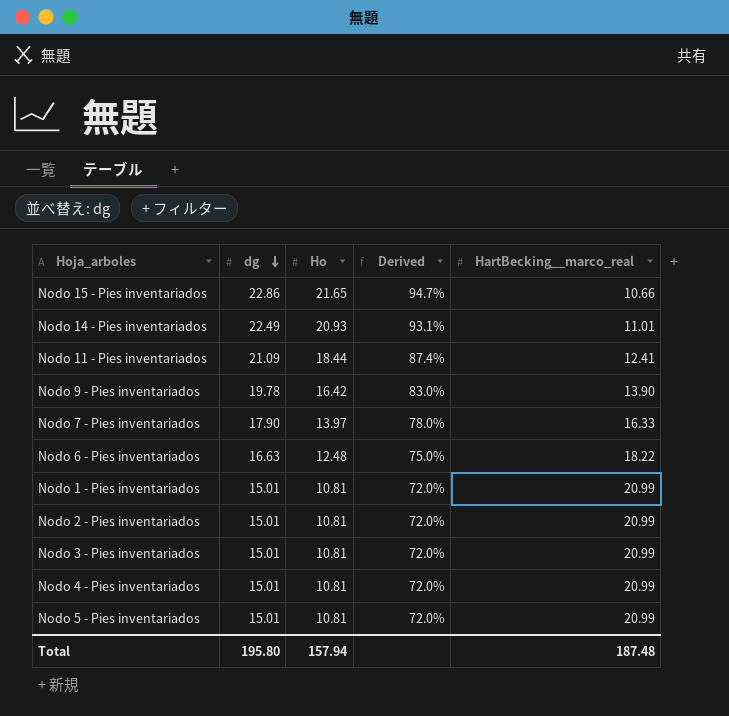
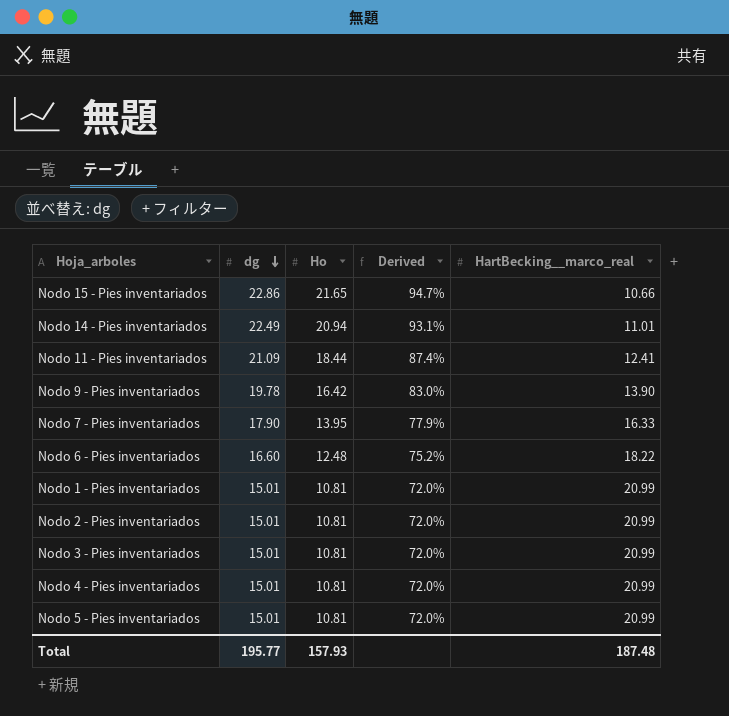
Nodo 14 - Pies inventariados | Ho: 20.93 -> 20.94
Nodo 7 - Pies inventariados | Ho: 13.97 -> 13.95
Nodo 7 - Pies inventariados | Derived: 78.0% -> 77.9%
Nodo 6 - Pies inventariados | dg: 16.63 -> 16.60
Nodo 6 - Pies inventariados | Derived: 75.0% -> 75.2%
Total | dg: 195.80 -> 195.77
Total | Ho: 157.94 -> 157.93

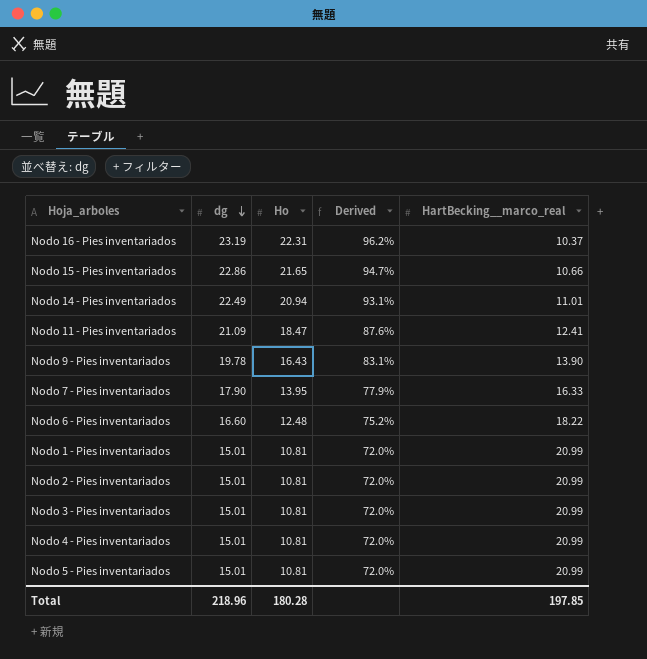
row Nodo 16 - Pies inventariados: none -> 23.19 | 22.31 | 96.2% | 10.37
Nodo 11 - Pies inventariados | Ho: 18.44 -> 18.47
Nodo 11 - Pies inventariados | Derived: 87.4% -> 87.6%
Nodo 9 - Pies inventariados | Ho: 16.42 -> 16.43
Nodo 9 - Pies inventariados | Derived: 83.0% -> 83.1%
Total | dg: 195.77 -> 218.96
Total | Ho: 157.93 -> 180.28
Total | HartBecking__marco_real: 187.48 -> 197.85

